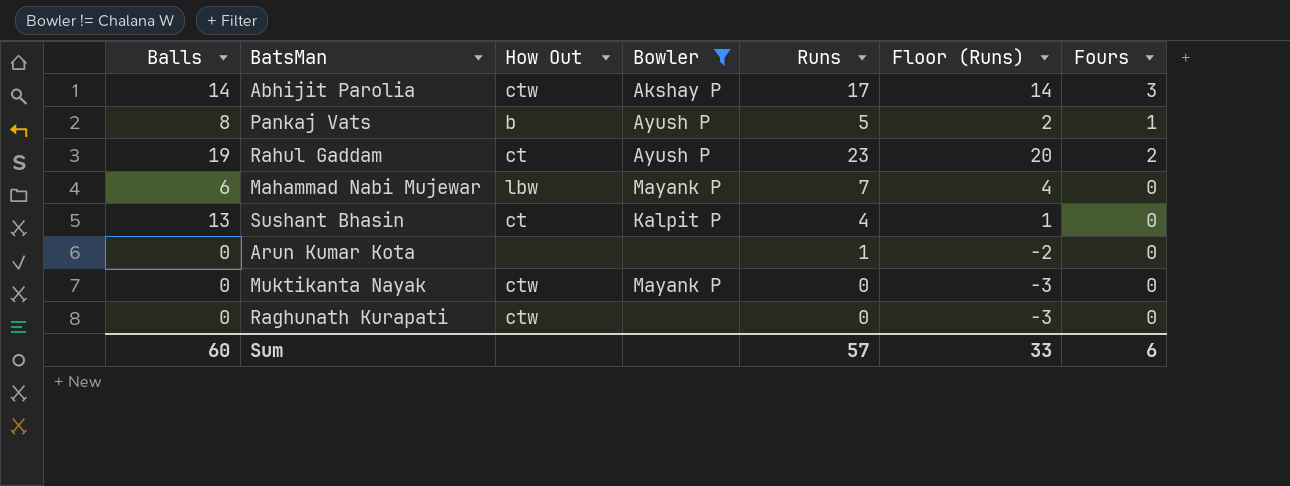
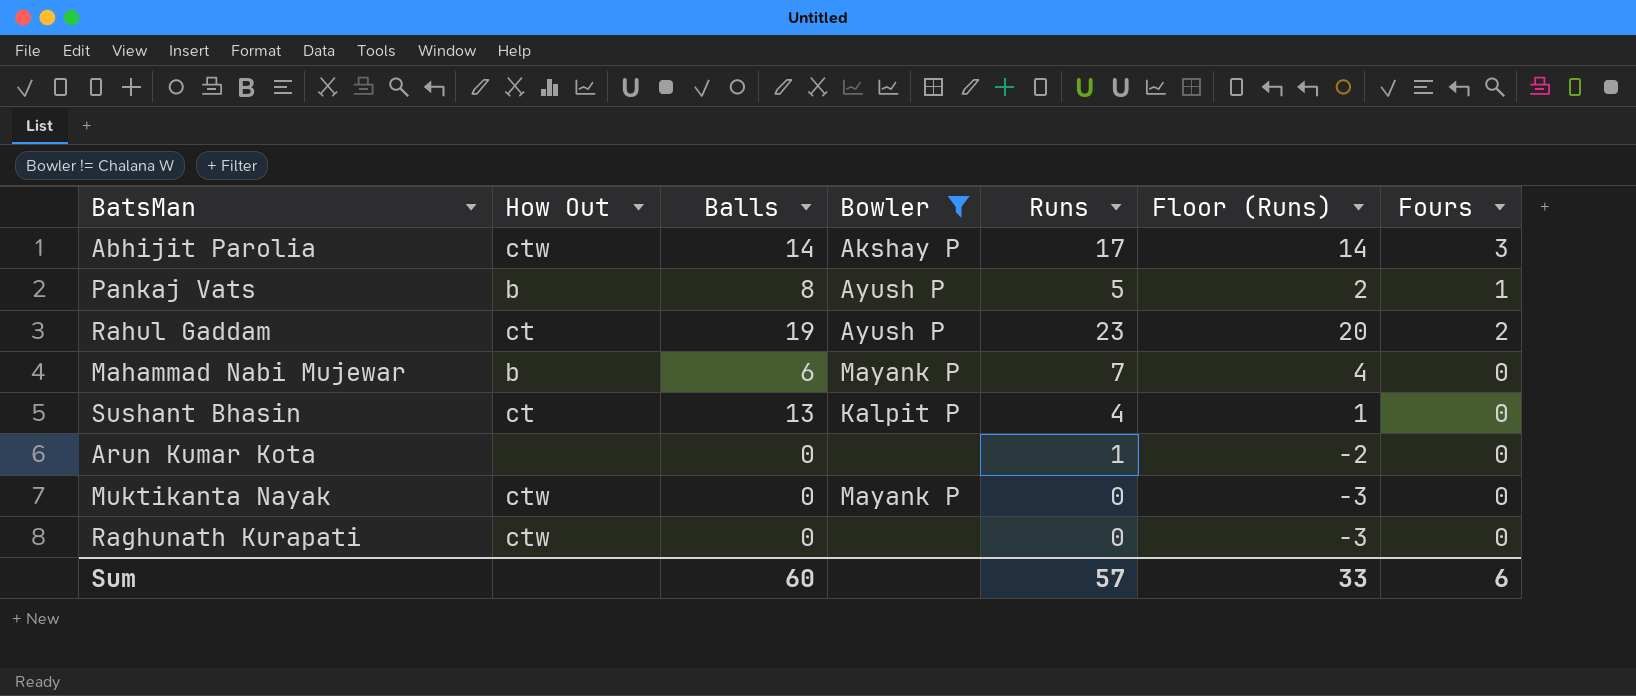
column Balls | position: 1 -> 3
Mahammad Nabi Mujewar | How Out: lbw -> b

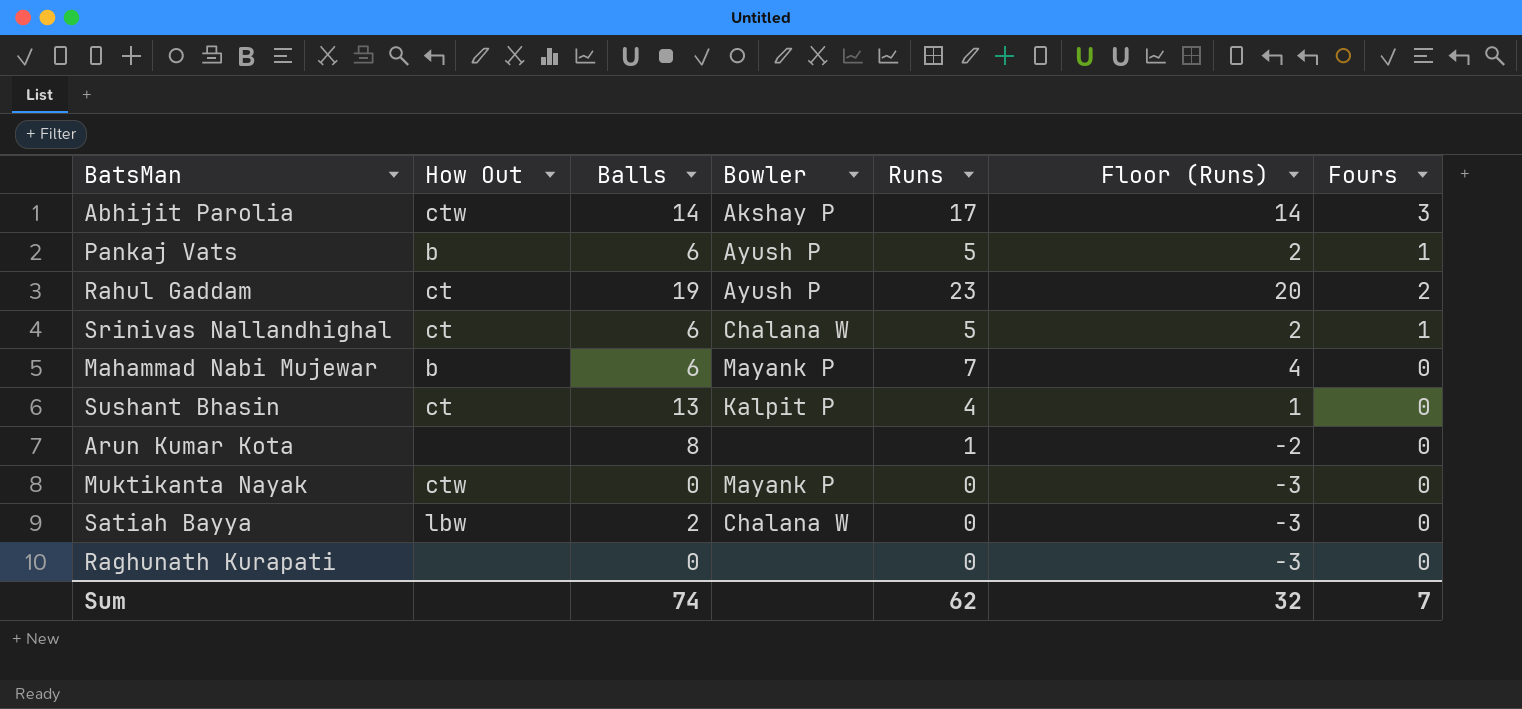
filter: Bowler != Chalana W -> none
Pankaj Vats | Balls: 8 -> 6
Arun Kumar Kota | Balls: 0 -> 8
Raghunath Kurapati | How Out: ctw -> none
Sum | Balls: 60 -> 74
Sum | Runs: 57 -> 62
Sum | Floor (Runs): 33 -> 32
Sum | Fours: 6 -> 7

